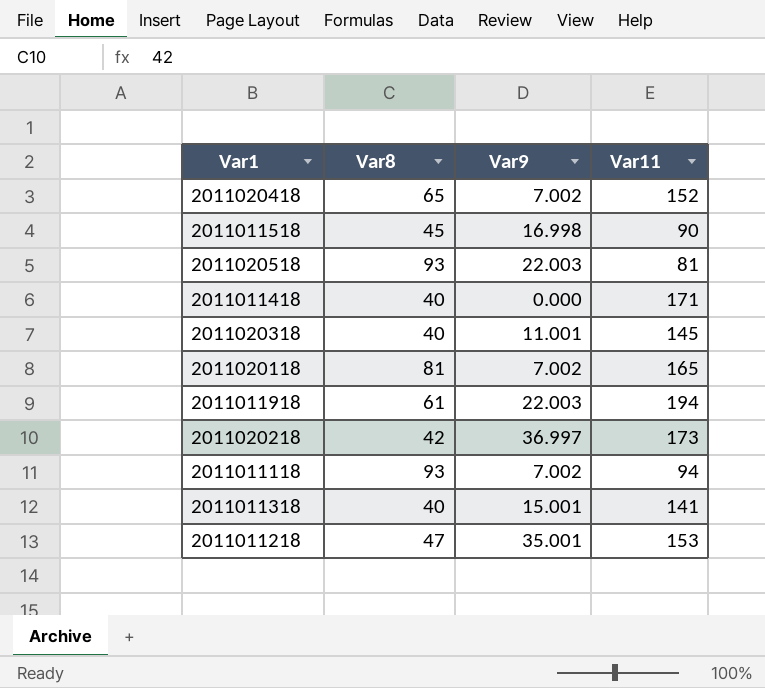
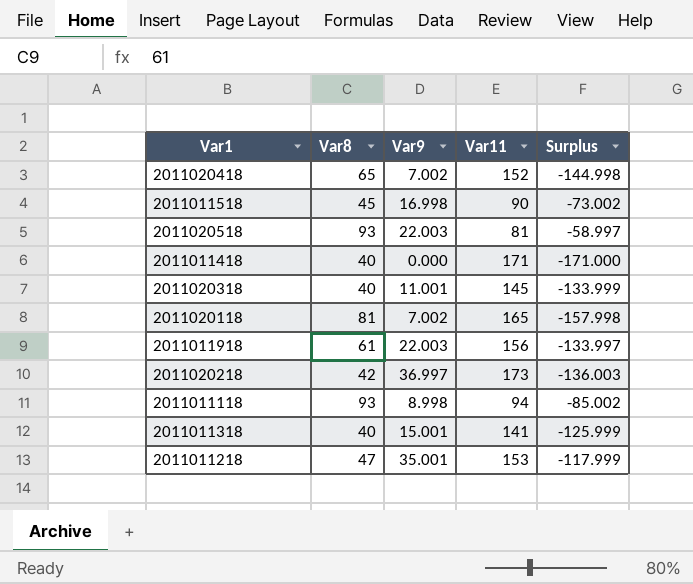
column Surplus | formula: none -> [Var9] - [Var11]
2011011918 | Var11: 194 -> 156
2011011118 | Var9: 7.002 -> 8.998

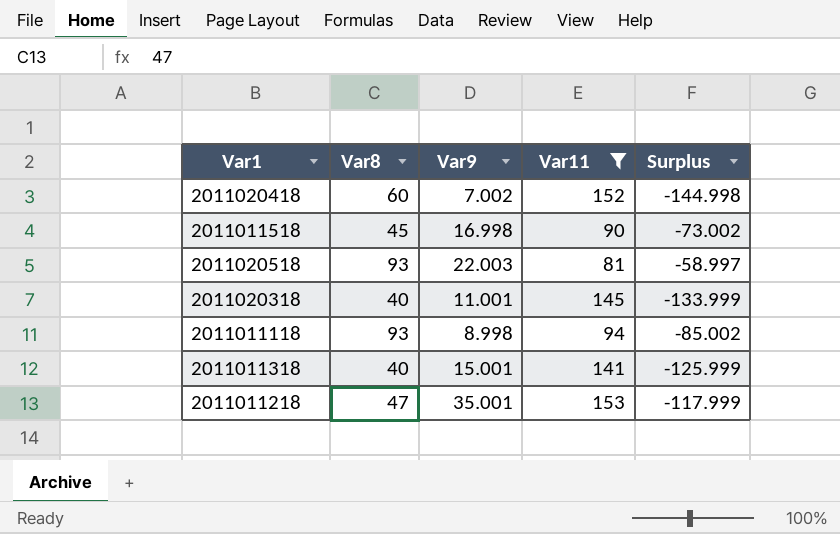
filter: none -> Var11 <= 153
2011020418 | Var8: 65 -> 60

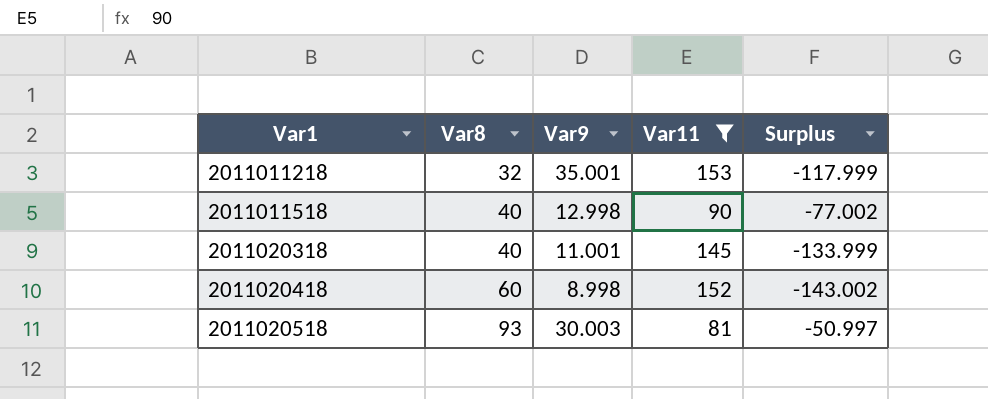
row order: none -> Var1 ascending
row 2011011118: 93 | 8.998 | 94 | -85.002 -> none
row 2011011318: 40 | 15.001 | 141 | -125.999 -> none
2011011218 | Var8: 47 -> 32
2011011518 | Var8: 45 -> 40
2011011518 | Var9: 16.998 -> 12.998
2011011518 | Surplus: -73.002 -> -77.002
2011020418 | Var9: 7.002 -> 8.998
2011020418 | Surplus: -144.998 -> -143.002
2011020518 | Var9: 22.003 -> 30.003
2011020518 | Surplus: -58.997 -> -50.997

